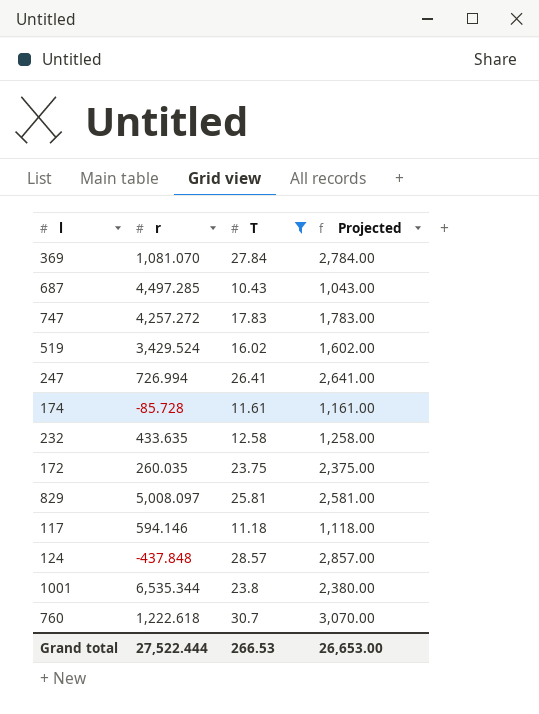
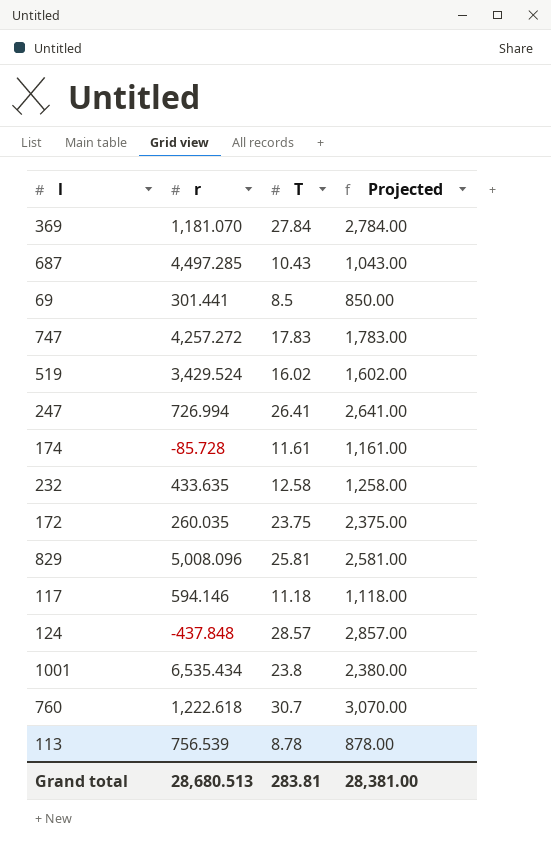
filter: T >= 10.43 -> none
369 | r: 1,081.070 -> 1,181.070
829 | r: 5,008.097 -> 5,008.096
1001 | r: 6,535.344 -> 6,535.434
Grand total | r: 27,522.444 -> 28,680.513
Grand total | T: 266.53 -> 283.81
Grand total | Projected: 26,653.00 -> 28,381.00

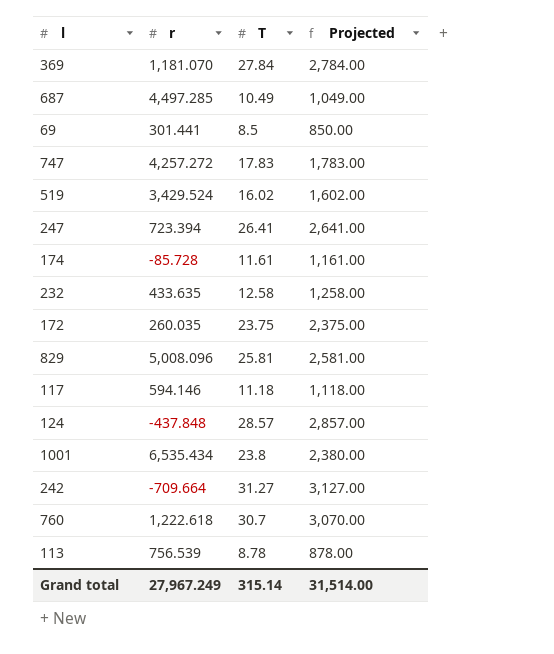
687 | T: 10.43 -> 10.49
687 | Projected: 1,043.00 -> 1,049.00
247 | r: 726.994 -> 723.394
row 242: none -> -709.664 | 31.27 | 3,127.00
Grand total | r: 28,680.513 -> 27,967.249
Grand total | T: 283.81 -> 315.14
Grand total | Projected: 28,381.00 -> 31,514.00

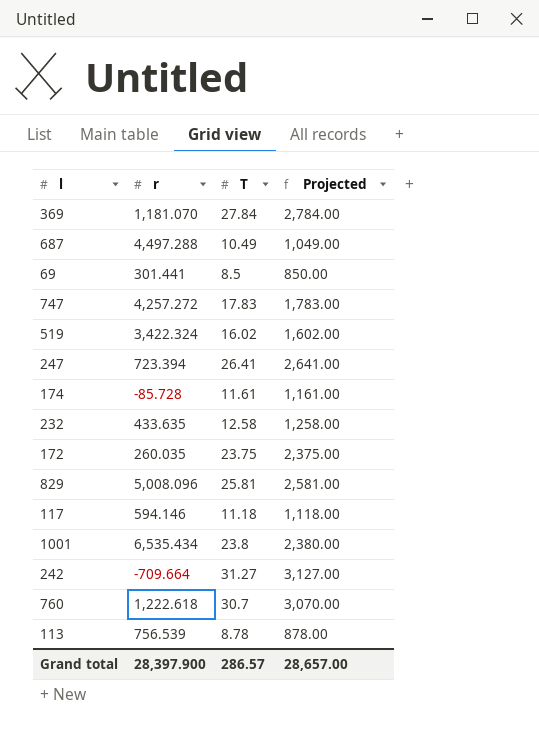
row 124: -437.848 | 28.57 | 2,857.00 -> none
687 | r: 4,497.285 -> 4,497.288
519 | r: 3,429.524 -> 3,422.324
Grand total | r: 27,967.249 -> 28,397.900
Grand total | T: 315.14 -> 286.57
Grand total | Projected: 31,514.00 -> 28,657.00

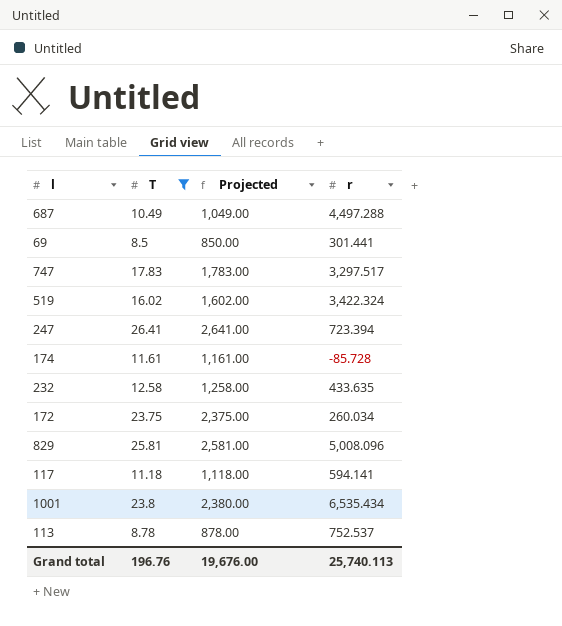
filter: none -> T <= 26.41
column r | position: 2 -> 4
747 | r: 4,257.272 -> 3,297.517
172 | r: 260.035 -> 260.034
117 | r: 594.146 -> 594.141
113 | r: 756.539 -> 752.537
Grand total | T: 286.57 -> 196.76
Grand total | Projected: 28,657.00 -> 19,676.00
Grand total | r: 28,397.900 -> 25,740.113

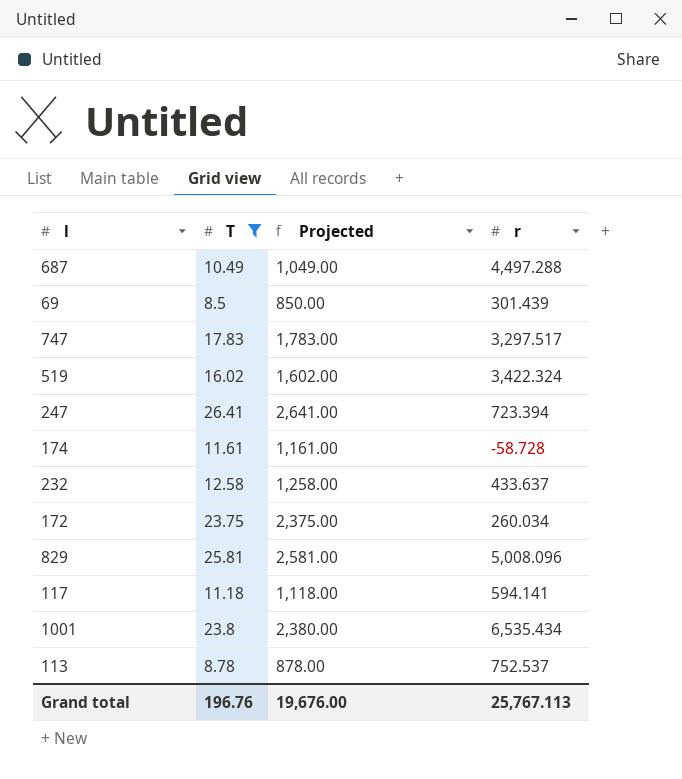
69 | r: 301.441 -> 301.439
174 | r: -85.728 -> -58.728
232 | r: 433.635 -> 433.637
Grand total | r: 25,740.113 -> 25,767.113

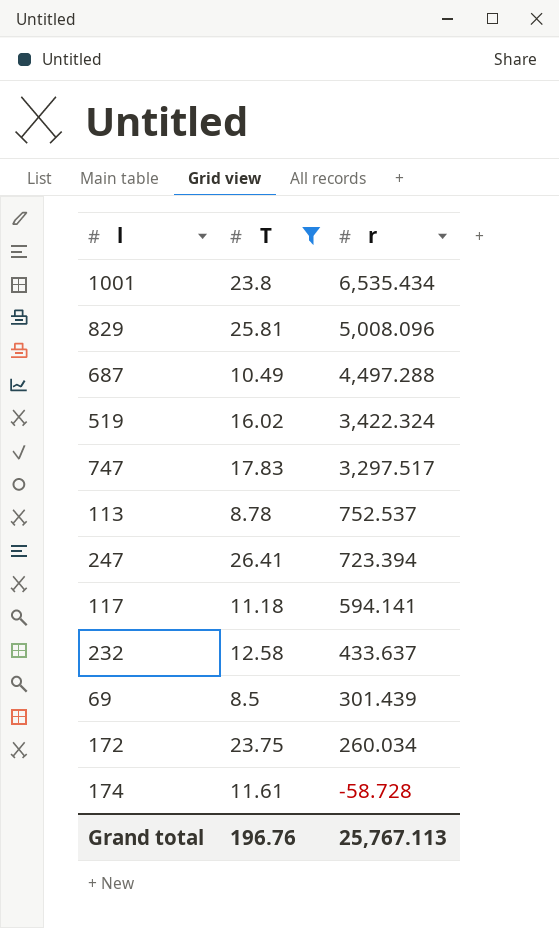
row order: none -> r descending
column Projected | formula: [T] * 100 -> none

